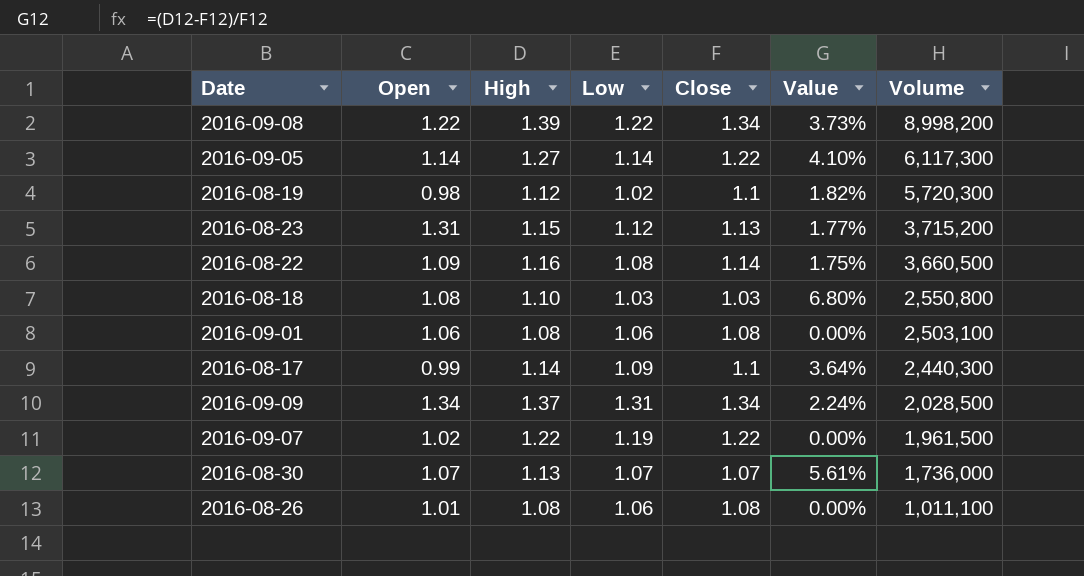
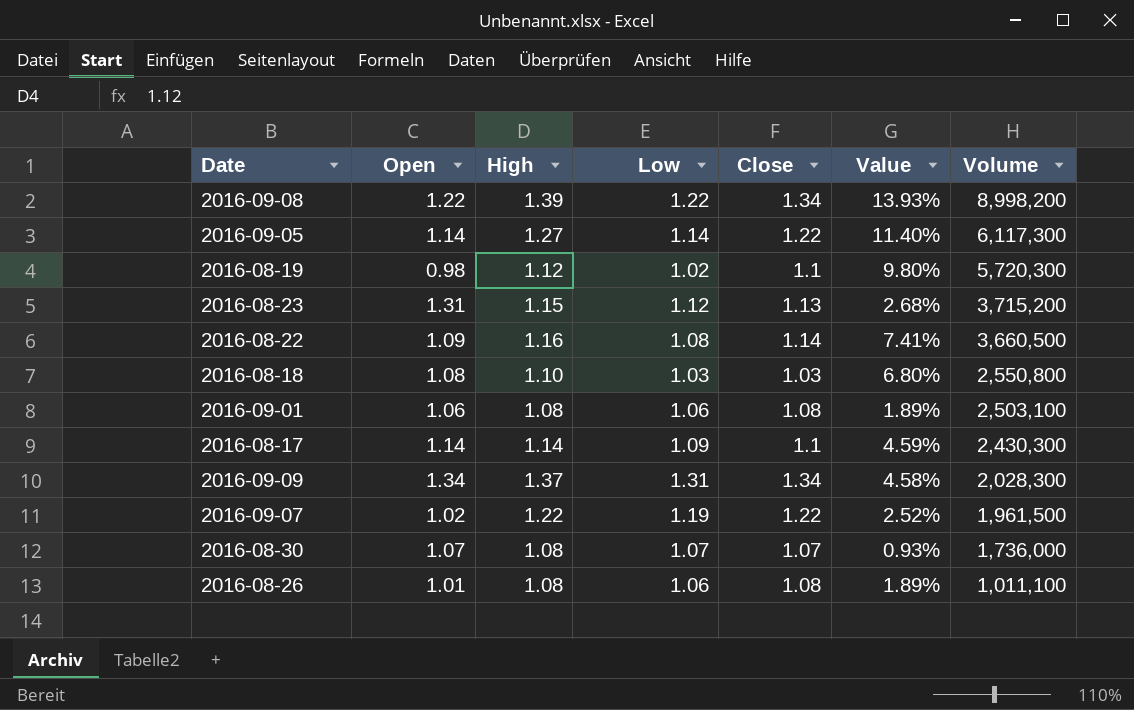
column Value | formula: ([High] - [Close]) / [Close] -> ([High] - [Low]) / [Low]
2016-08-17 | Open: 0.99 -> 1.14
2016-08-17 | Volume: 2,440,300 -> 2,430,300
2016-09-09 | Volume: 2,028,500 -> 2,028,300
2016-08-30 | High: 1.13 -> 1.08

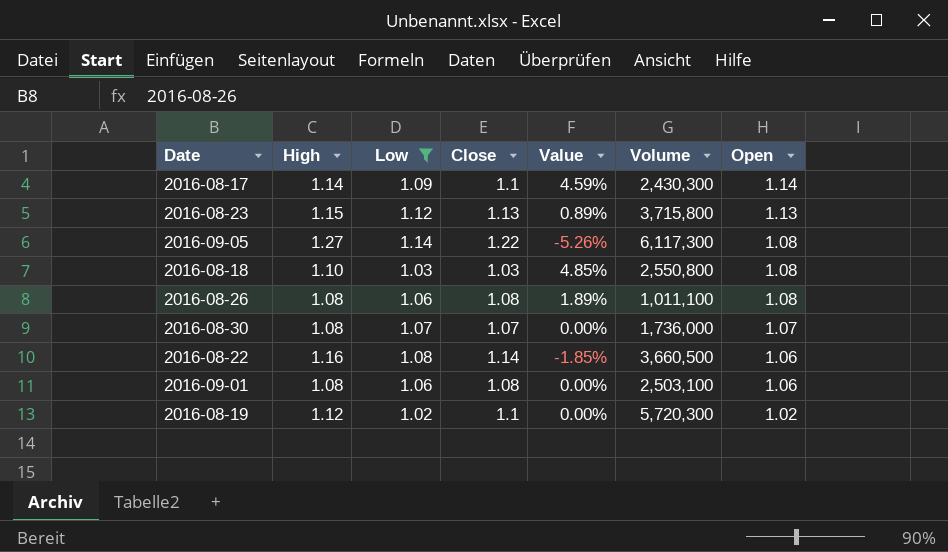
filter: none -> Low <= 1.14
row order: Volume descending -> Open descending
column Value | formula: ([High] - [Low]) / [Low] -> ([Open] - [Low]) / [Low]
column Open | position: 2 -> 7
2016-08-23 | Volume: 3,715,200 -> 3,715,800
2016-08-23 | Open: 1.31 -> 1.13
2016-09-05 | Open: 1.14 -> 1.08
2016-08-26 | Open: 1.01 -> 1.08
2016-08-22 | Open: 1.09 -> 1.06
2016-08-19 | Open: 0.98 -> 1.02

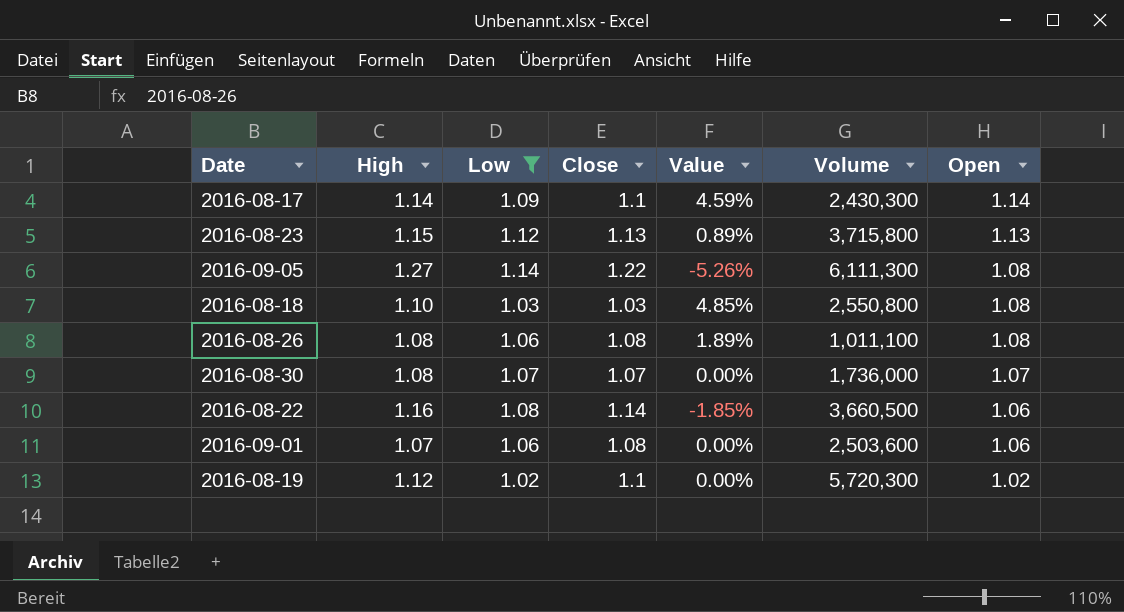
2016-09-05 | Volume: 6,117,300 -> 6,111,300
2016-09-01 | High: 1.08 -> 1.07
2016-09-01 | Volume: 2,503,100 -> 2,503,600

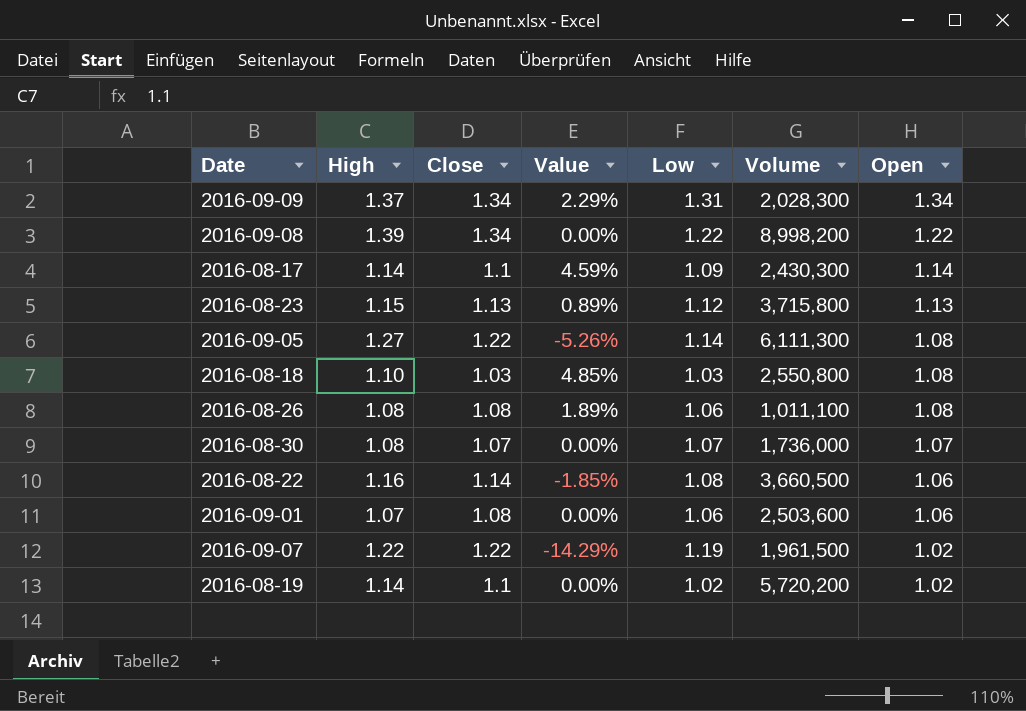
filter: Low <= 1.14 -> none
column Low | position: 3 -> 5
2016-08-19 | High: 1.12 -> 1.14
2016-08-19 | Volume: 5,720,300 -> 5,720,200

